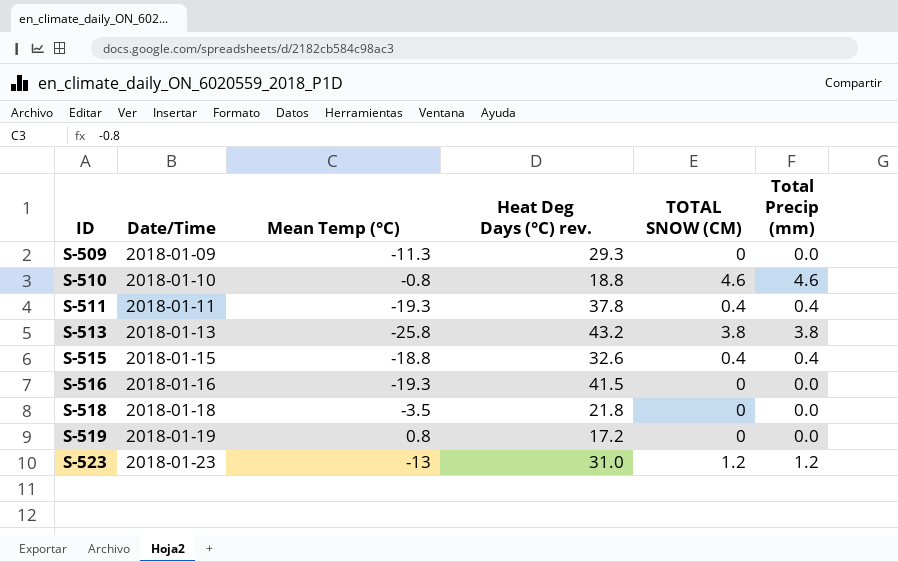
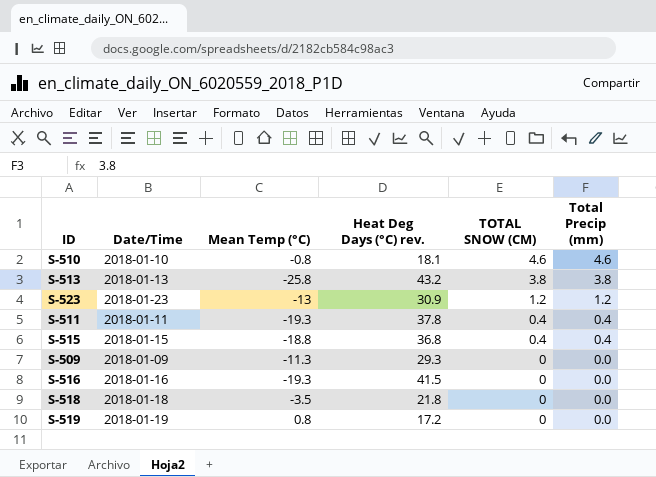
row order: ID ascending -> TOTAL SNOW (CM) descending
S-510 | Heat Deg Days (°C) rev.: 18.8 -> 18.1
S-523 | Heat Deg Days (°C) rev.: 31.0 -> 30.9
S-515 | Heat Deg Days (°C) rev.: 32.6 -> 36.8

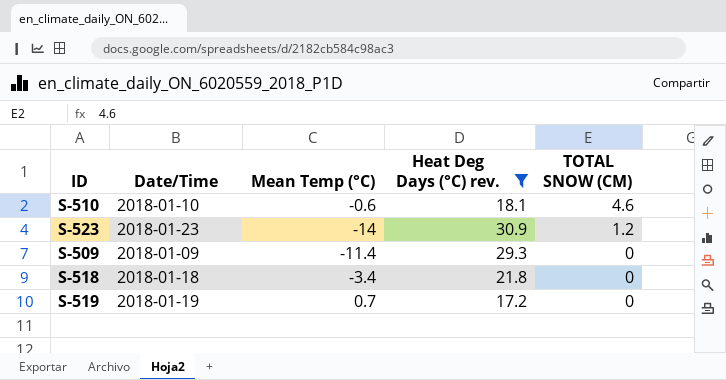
filter: none -> Heat Deg Days (°C) rev. <= 30.9
column Total Precip (mm) | position: 6 -> none
S-510 | Mean Temp (°C): -0.8 -> -0.6
S-523 | Mean Temp (°C): -13 -> -14
S-509 | Mean Temp (°C): -11.3 -> -11.4
S-518 | Mean Temp (°C): -3.5 -> -3.4
S-519 | Mean Temp (°C): 0.8 -> 0.7

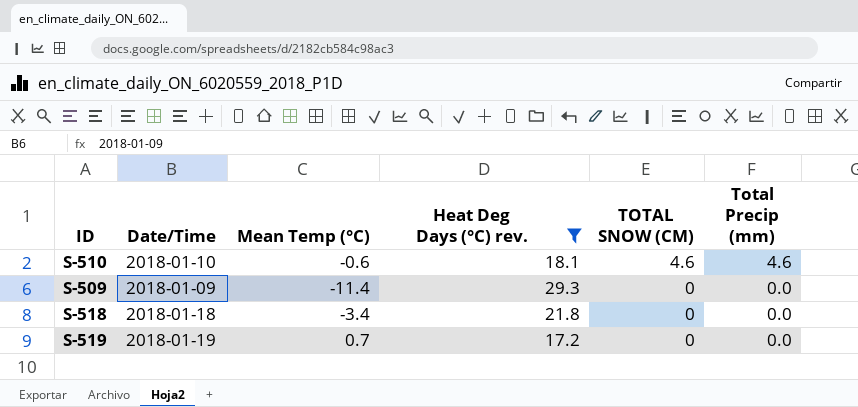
column Total Precip (mm) | position: none -> 6
row S-523: 2018-01-23 | -14 | 30.9 | 1.2 -> none

